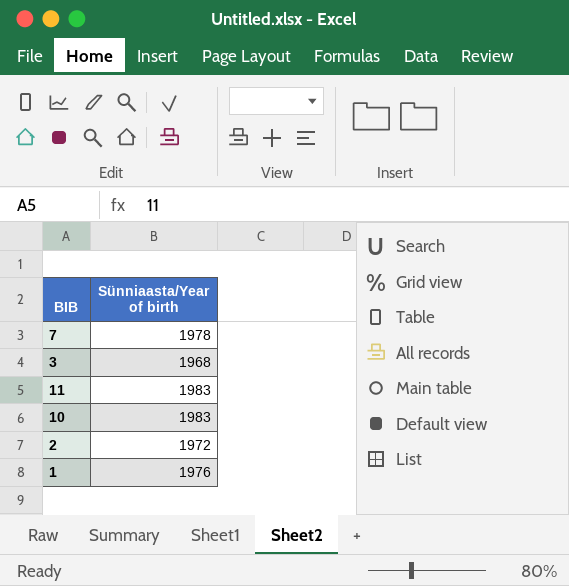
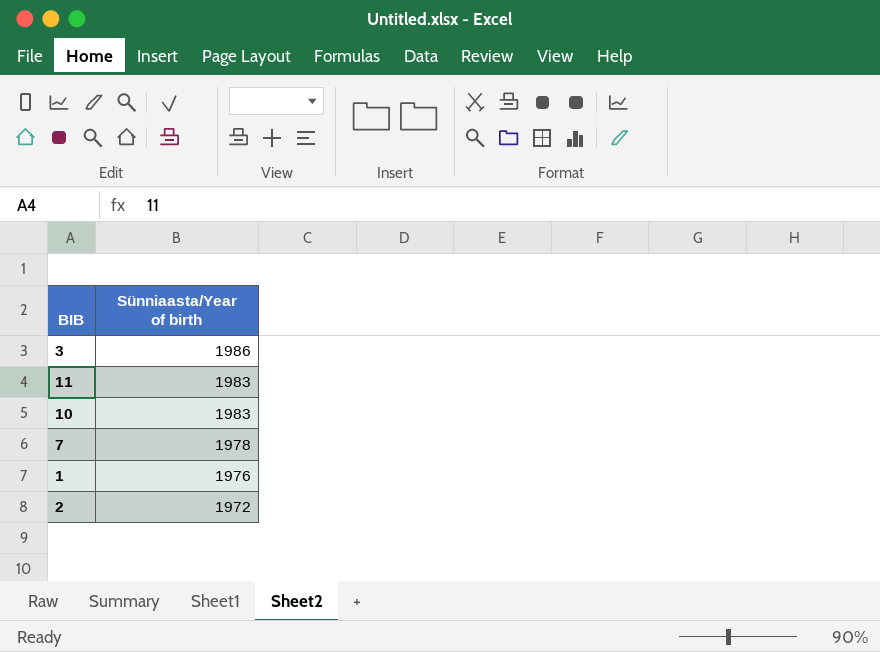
row order: none -> Sünniaasta/Year of birth descending
3 | Sünniaasta/Year of birth: 1968 -> 1986

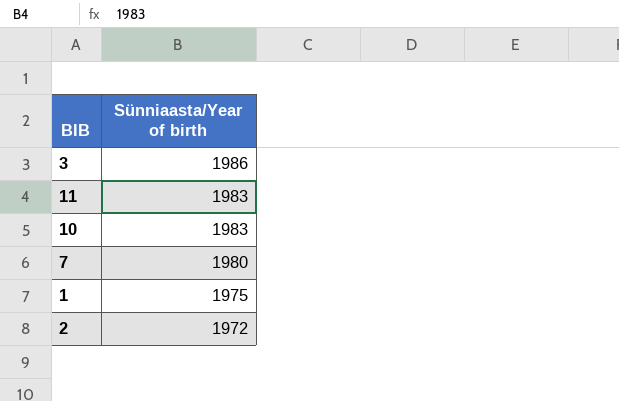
7 | Sünniaasta/Year of birth: 1978 -> 1980
1 | Sünniaasta/Year of birth: 1976 -> 1975

